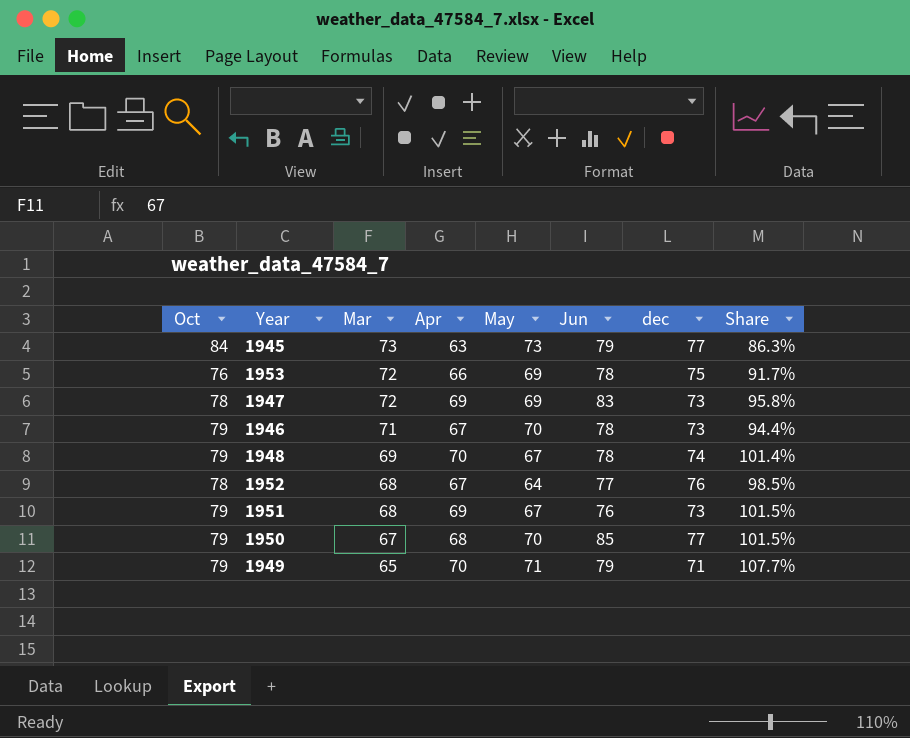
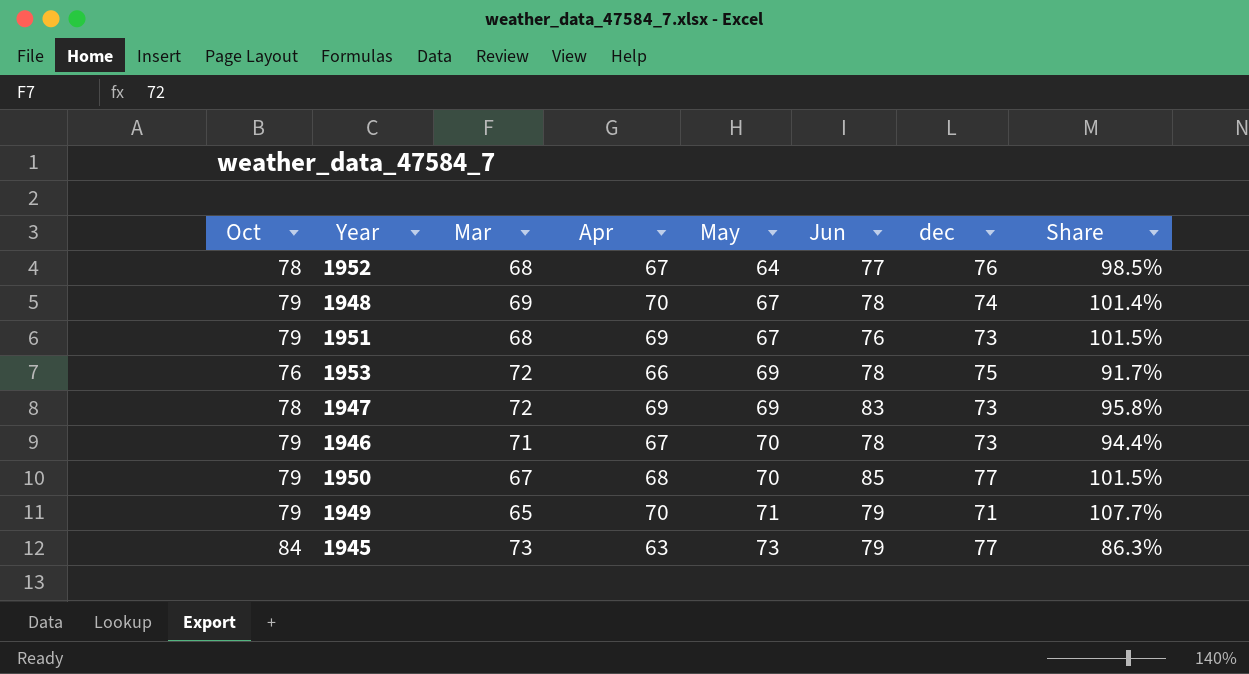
row order: Mar descending -> May ascending

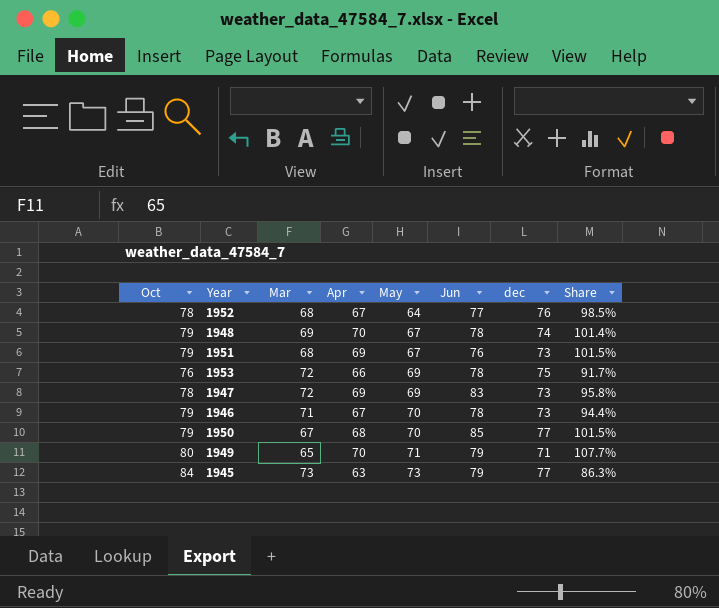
1949 | Oct: 79 -> 80

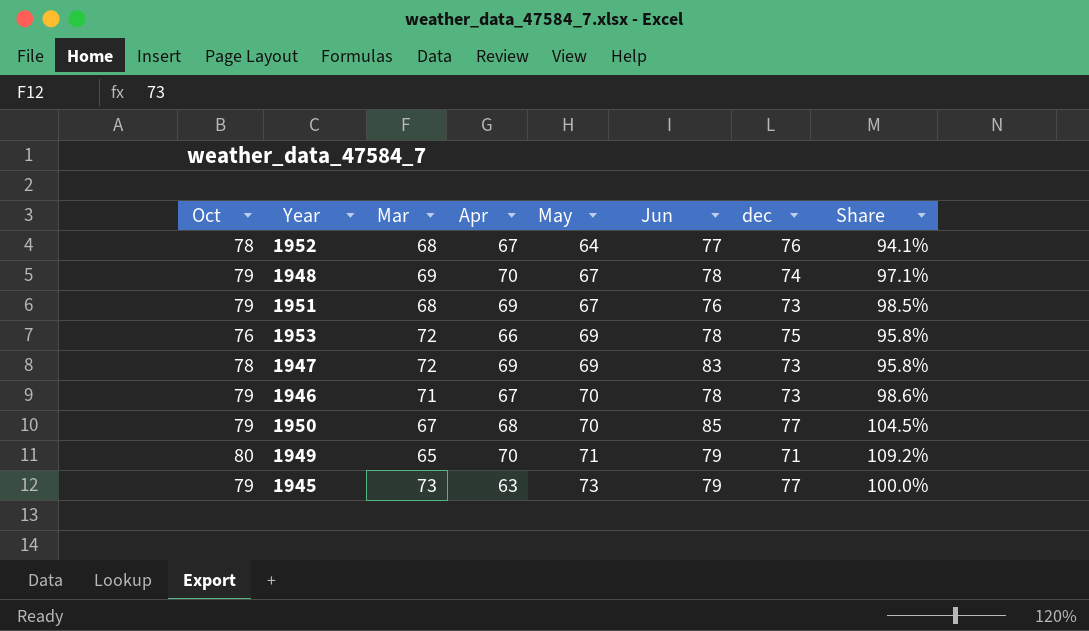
column Share | formula: [Apr] / [Mar] -> [May] / [Mar]
1945 | Oct: 84 -> 79

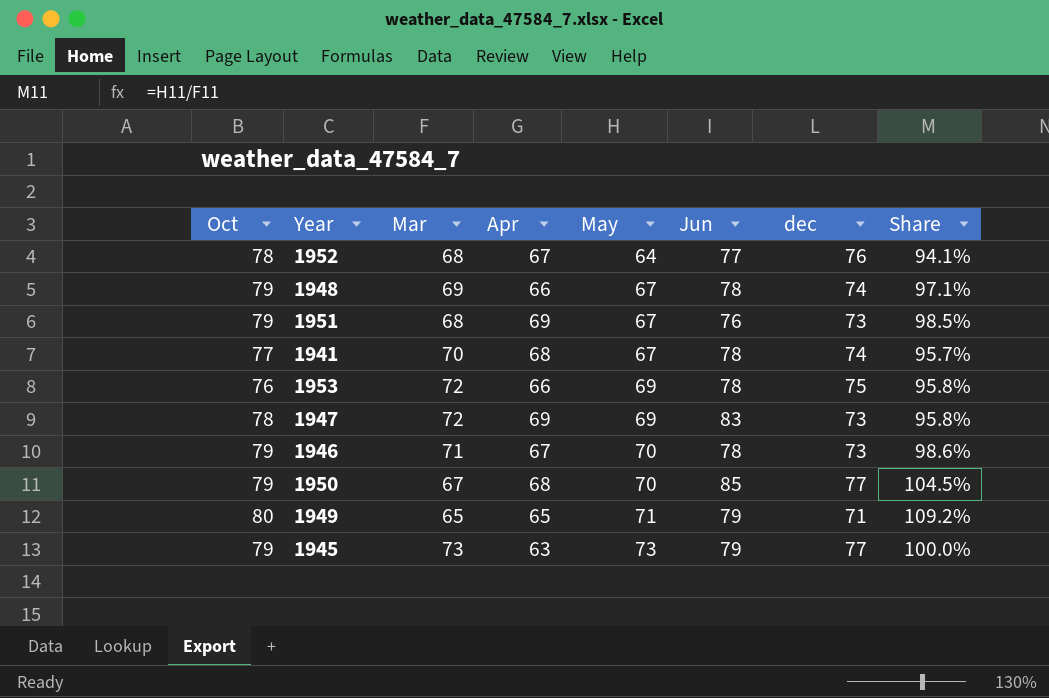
1948 | Apr: 70 -> 66
row 1941: none -> 77 | 70 | 68 | 67 | 78 | 74 | 95.7%
1949 | Apr: 70 -> 65

